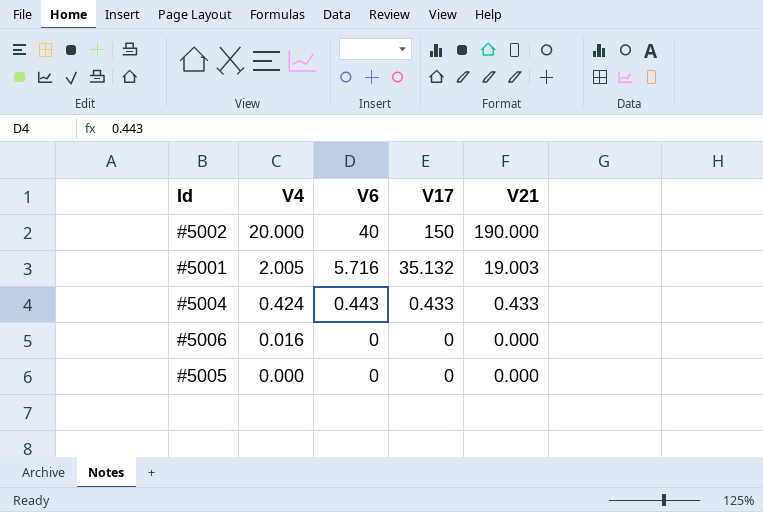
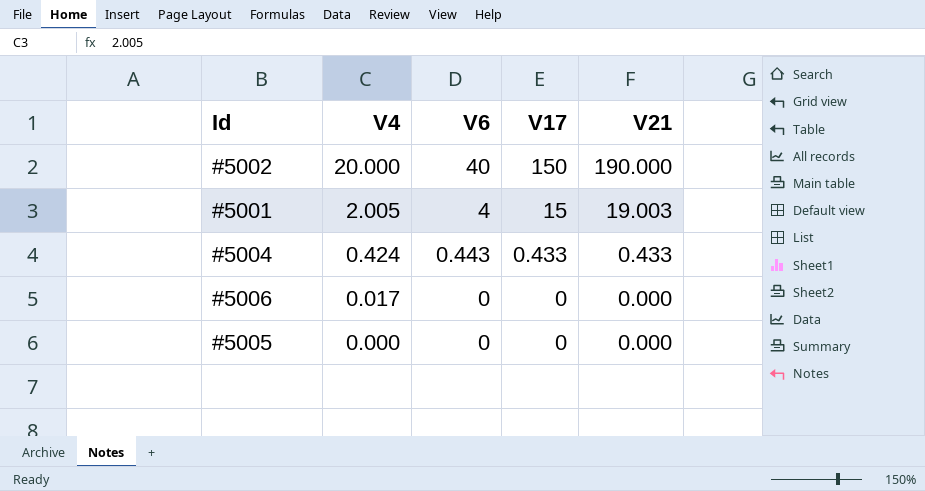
#5001 | V6: 5.716 -> 4
#5001 | V17: 35.132 -> 15
#5006 | V4: 0.016 -> 0.017

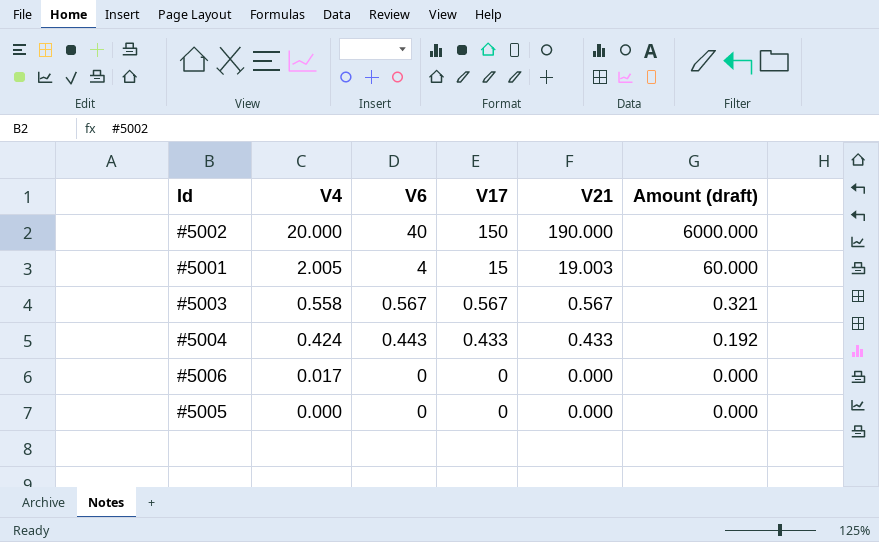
column Amount (draft) | formula: none -> [V6] * [V17]
row #5003: none -> 0.558 | 0.567 | 0.567 | 0.567 | 0.321

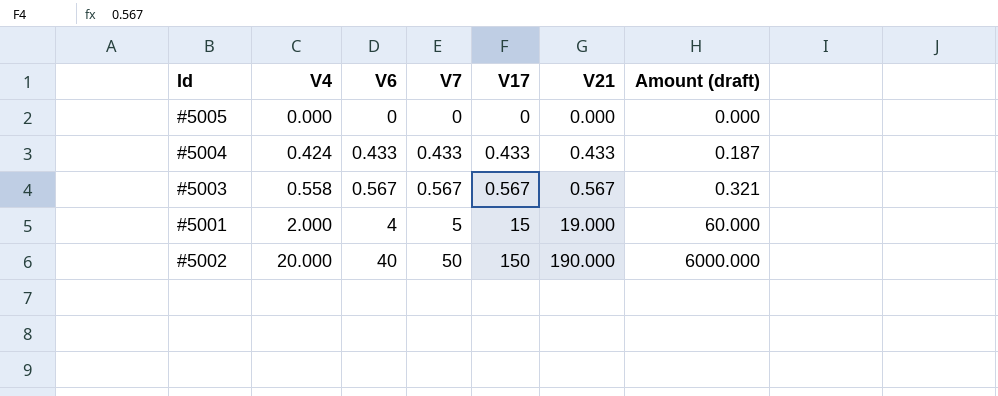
row order: V4 descending -> V4 ascending
column V7 | position: none -> 4
row #5006: 0.017 | 0 | 0 | 0.000 | 0.000 -> none
#5004 | V6: 0.443 -> 0.433
#5004 | Amount (draft): 0.192 -> 0.187
#5001 | V4: 2.005 -> 2.000
#5001 | V21: 19.003 -> 19.000

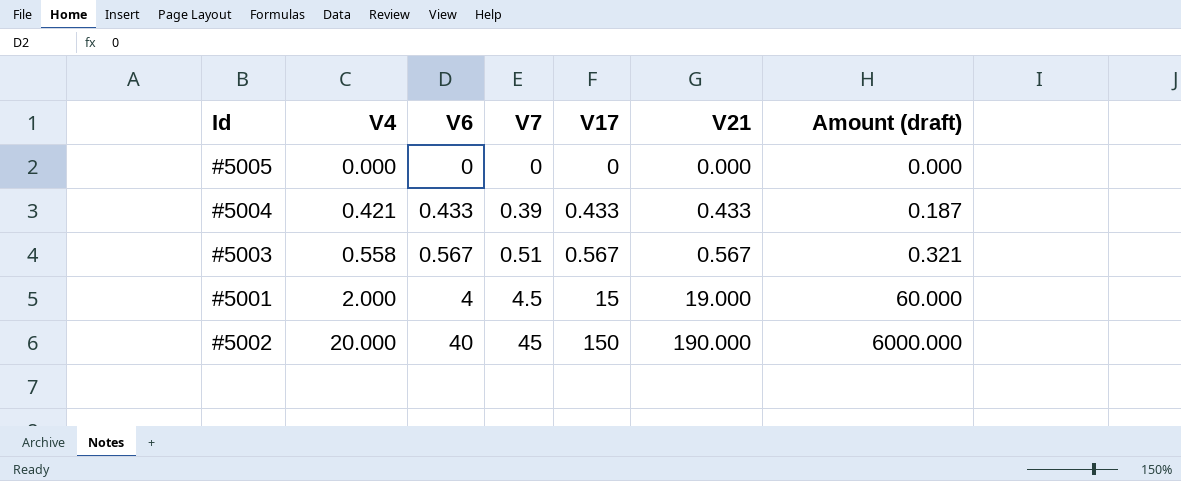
#5004 | V4: 0.424 -> 0.421
#5004 | V7: 0.433 -> 0.39
#5003 | V7: 0.567 -> 0.51
#5001 | V7: 5 -> 4.5
#5002 | V7: 50 -> 45

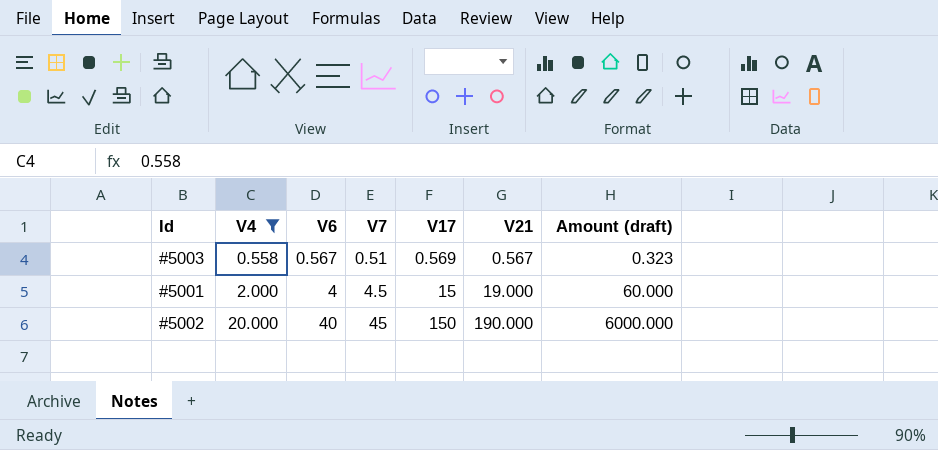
filter: none -> V4 >= 0.558
#5003 | V17: 0.567 -> 0.569
#5003 | Amount (draft): 0.321 -> 0.323

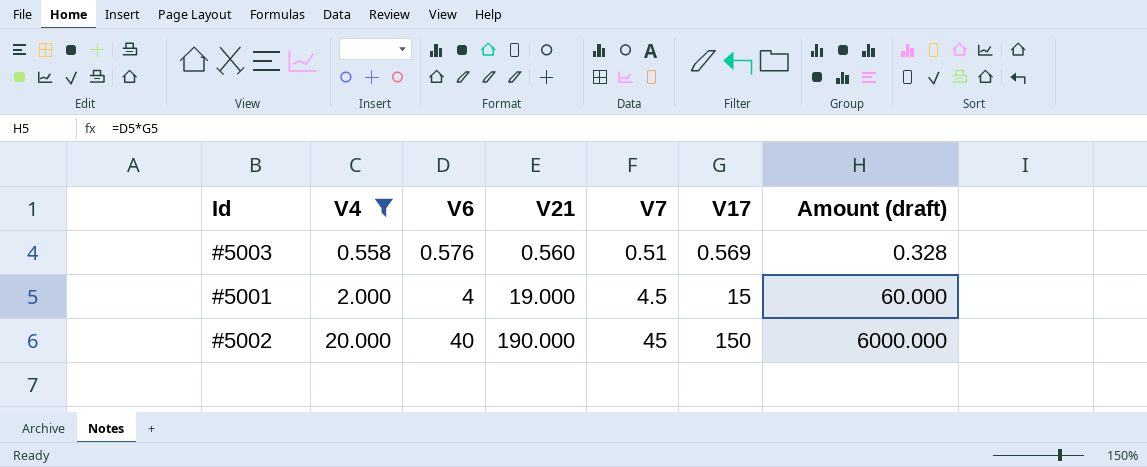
column V21 | position: 6 -> 4
#5003 | V6: 0.567 -> 0.576
#5003 | V21: 0.567 -> 0.560
#5003 | Amount (draft): 0.323 -> 0.328

